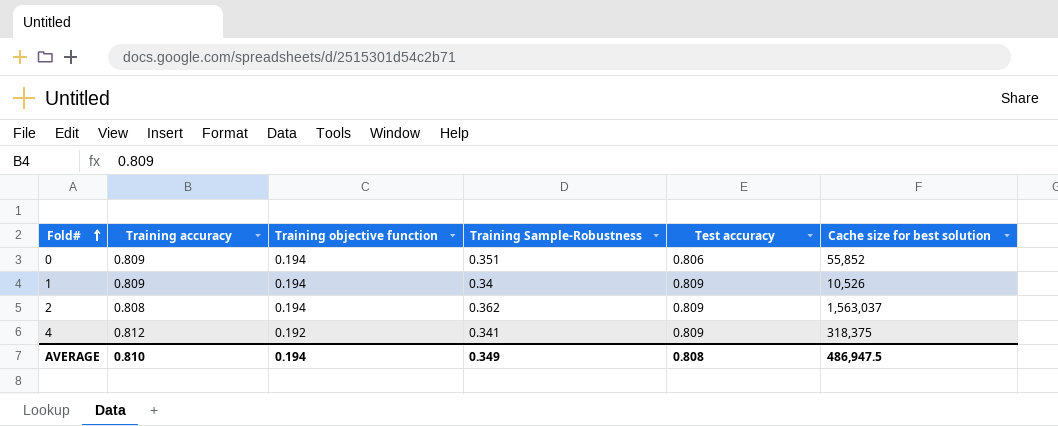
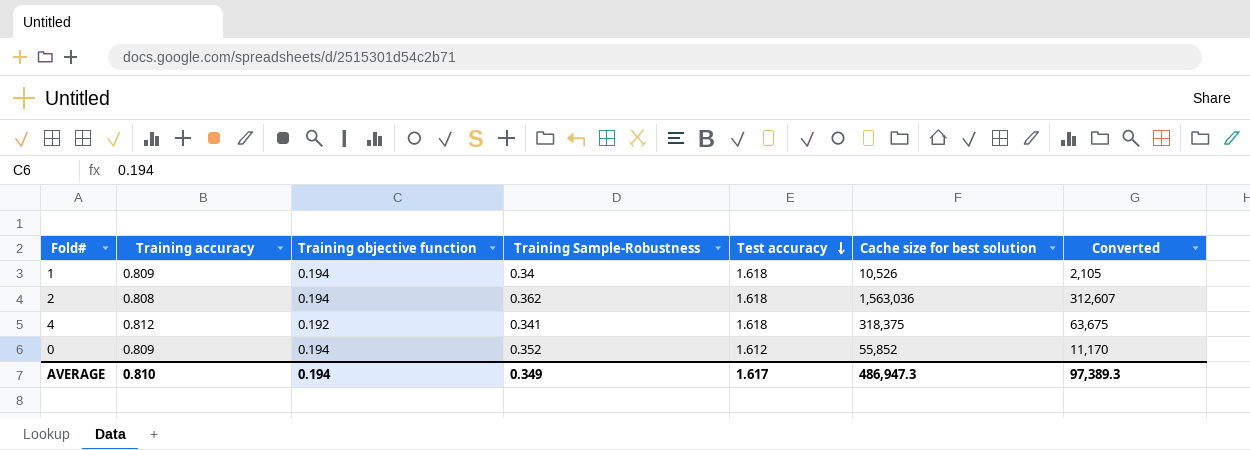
row order: Fold# ascending -> Test accuracy descending
column Converted | formula: none -> [Cache size for best solution] * 0.2
1 | Test accuracy: 0.809 -> 1.618
2 | Test accuracy: 0.809 -> 1.618
2 | Cache size for best solution: 1,563,037 -> 1,563,036
4 | Test accuracy: 0.809 -> 1.618
0 | Training Sample-Robustness: 0.351 -> 0.352
0 | Test accuracy: 0.806 -> 1.612
AVERAGE | Test accuracy: 0.808 -> 1.617
AVERAGE | Cache size for best solution: 486,947.5 -> 486,947.3

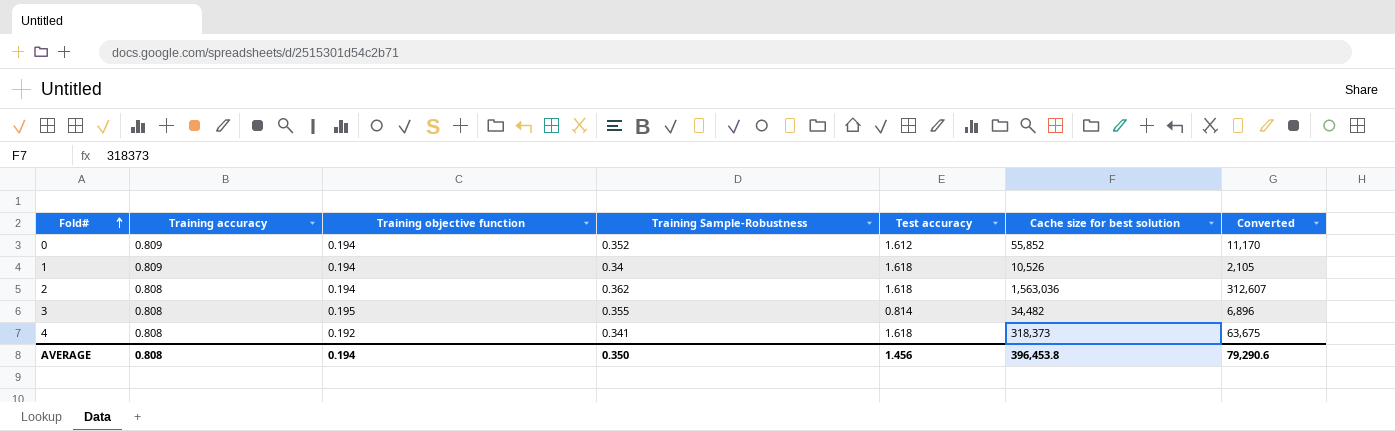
row order: Test accuracy descending -> Fold# ascending
row 3: none -> 0.808 | 0.195 | 0.355 | 0.814 | 34,482 | 6,896
4 | Training accuracy: 0.812 -> 0.808
4 | Cache size for best solution: 318,375 -> 318,373
AVERAGE | Training accuracy: 0.810 -> 0.808
AVERAGE | Training Sample-Robustness: 0.349 -> 0.350
AVERAGE | Test accuracy: 1.617 -> 1.456
AVERAGE | Cache size for best solution: 486,947.3 -> 396,453.8
AVERAGE | Converted: 97,389.3 -> 79,290.6

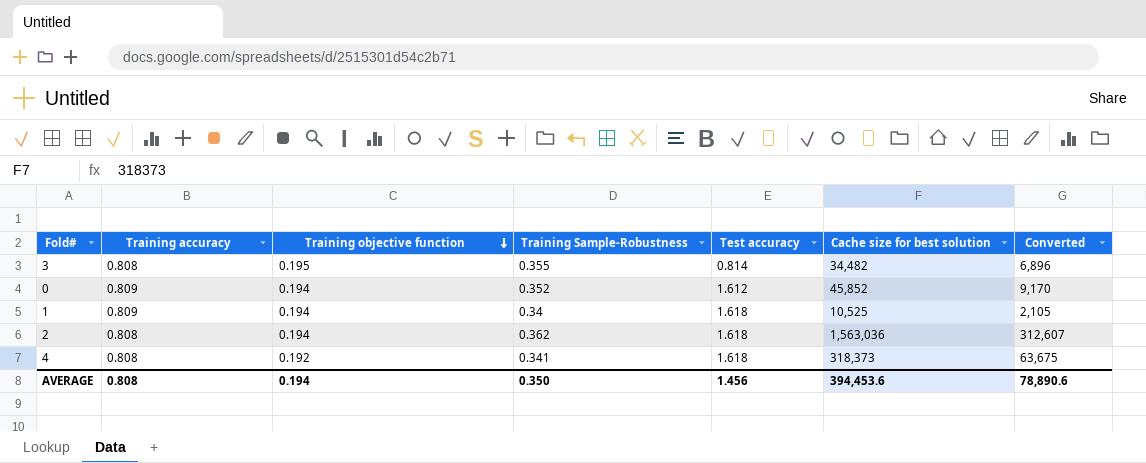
row order: Fold# ascending -> Training objective function descending
0 | Cache size for best solution: 55,852 -> 45,852
0 | Converted: 11,170 -> 9,170
1 | Cache size for best solution: 10,526 -> 10,525
AVERAGE | Cache size for best solution: 396,453.8 -> 394,453.6
AVERAGE | Converted: 79,290.6 -> 78,890.6

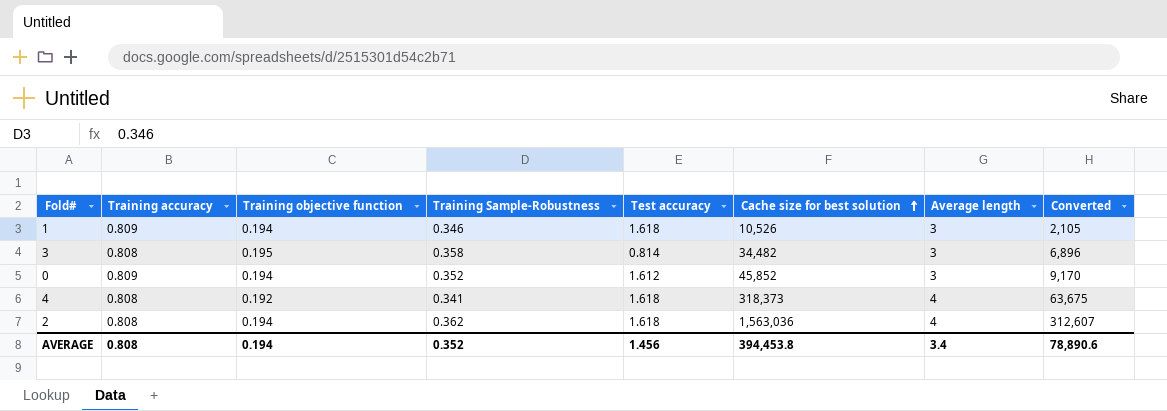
row order: Training objective function descending -> Cache size for best solution ascending
column Average length | position: none -> 7
1 | Training Sample-Robustness: 0.34 -> 0.346
1 | Cache size for best solution: 10,525 -> 10,526
3 | Training Sample-Robustness: 0.355 -> 0.358
AVERAGE | Training Sample-Robustness: 0.350 -> 0.352
AVERAGE | Cache size for best solution: 394,453.6 -> 394,453.8

